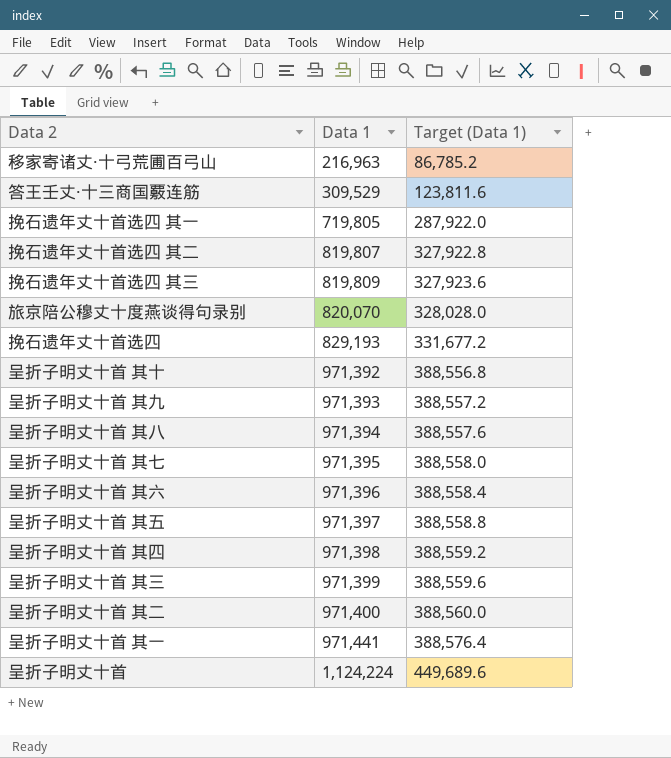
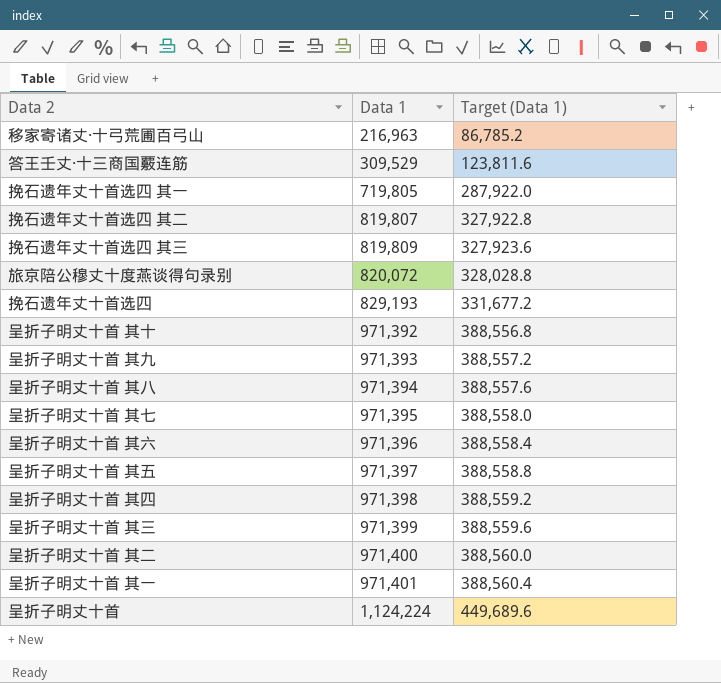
旅京陪公穆丈十度燕谈得句录别 | Data 1: 820,070 -> 820,072
旅京陪公穆丈十度燕谈得句录别 | Target (Data 1): 328,028.0 -> 328,028.8
呈折子明丈十首 其一 | Data 1: 971,441 -> 971,401
呈折子明丈十首 其一 | Target (Data 1): 388,576.4 -> 388,560.4

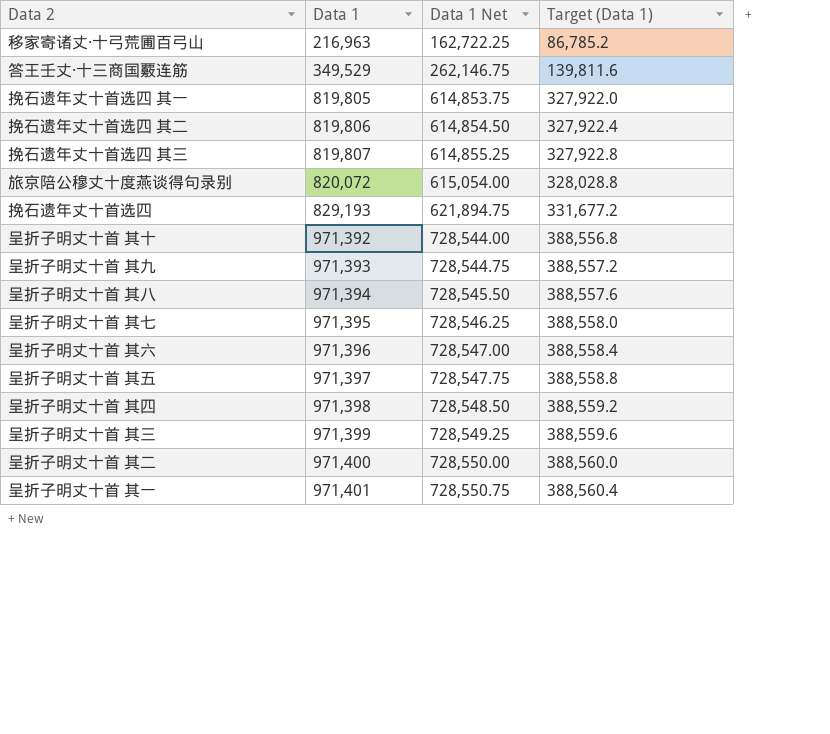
column Data 1 Net | formula: none -> [Data 1] * 0.75
row 呈折子明丈十首: 1,124,224 | 449,689.6 -> none
答王壬丈·十三商国覈连筋 | Data 1: 309,529 -> 349,529
答王壬丈·十三商国覈连筋 | Target (Data 1): 123,811.6 -> 139,811.6
挽石遗年丈十首选四 其一 | Data 1: 719,805 -> 819,805
挽石遗年丈十首选四 其一 | Target (Data 1): 287,922.0 -> 327,922.0
挽石遗年丈十首选四 其二 | Data 1: 819,807 -> 819,806
挽石遗年丈十首选四 其二 | Target (Data 1): 327,922.8 -> 327,922.4
挽石遗年丈十首选四 其三 | Data 1: 819,809 -> 819,807
挽石遗年丈十首选四 其三 | Target (Data 1): 327,923.6 -> 327,922.8

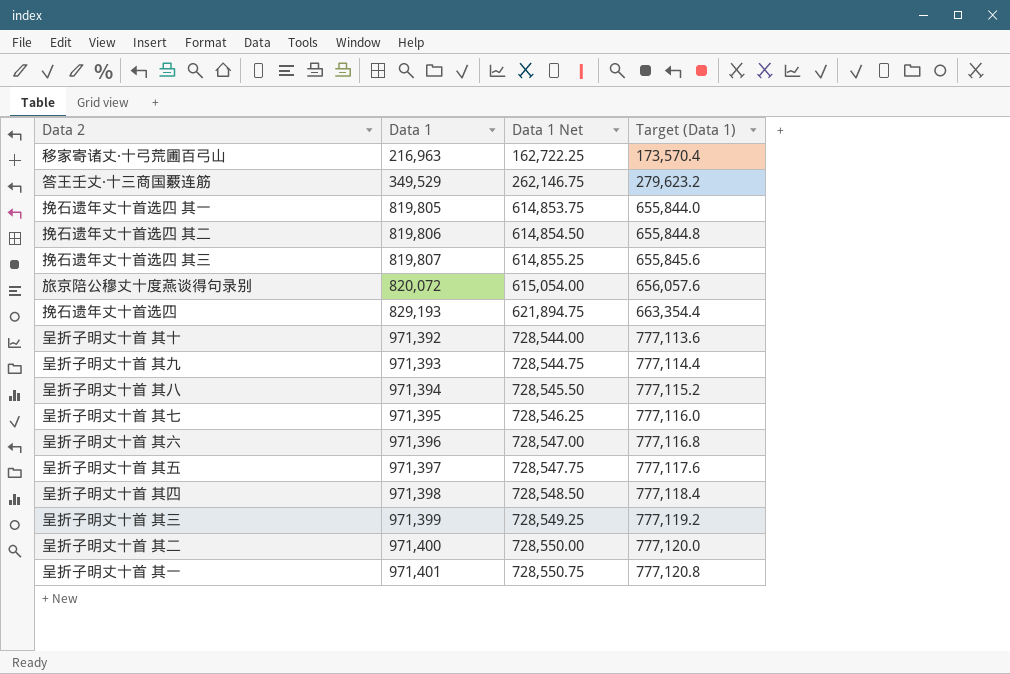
column Target (Data 1) | formula: [Data 1] * 0.4 -> [Data 1] * 0.8

